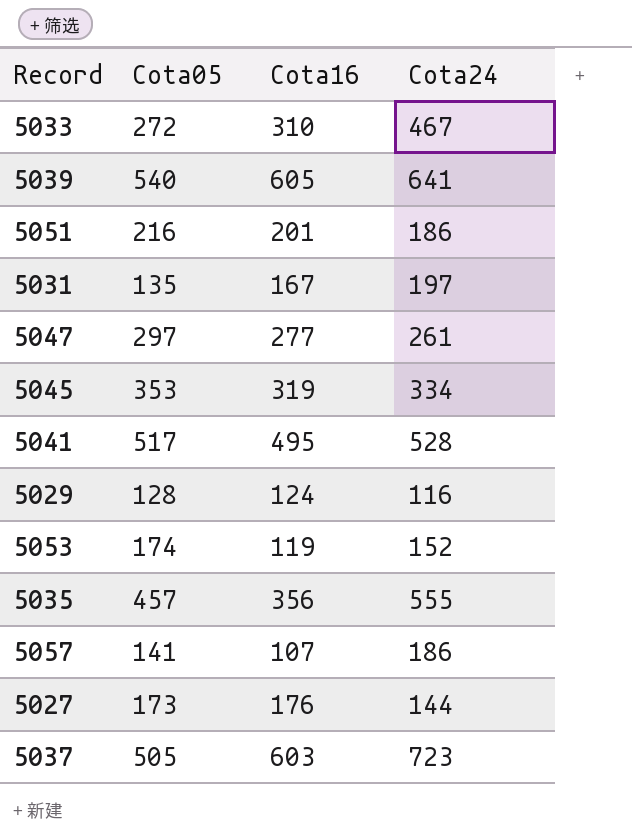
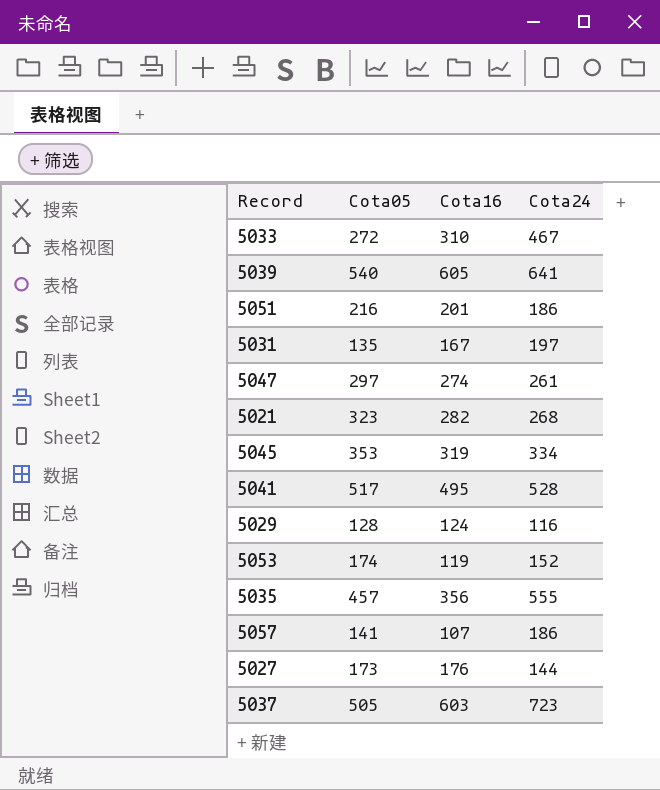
5047 | Cota16: 277 -> 274
row 5021: none -> 323 | 282 | 268

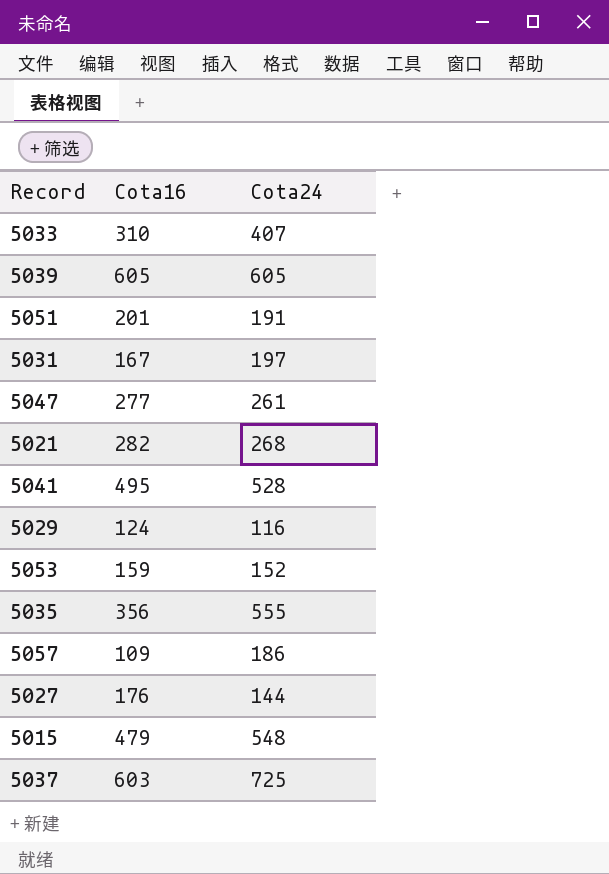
column Cota05 | position: 2 -> none
row 5045: 353 | 319 | 334 -> none
5033 | Cota24: 467 -> 407
5039 | Cota24: 641 -> 605
5051 | Cota24: 186 -> 191
5047 | Cota16: 274 -> 277
5053 | Cota16: 119 -> 159
5057 | Cota16: 107 -> 109
row 5015: none -> 479 | 548
5037 | Cota24: 723 -> 725

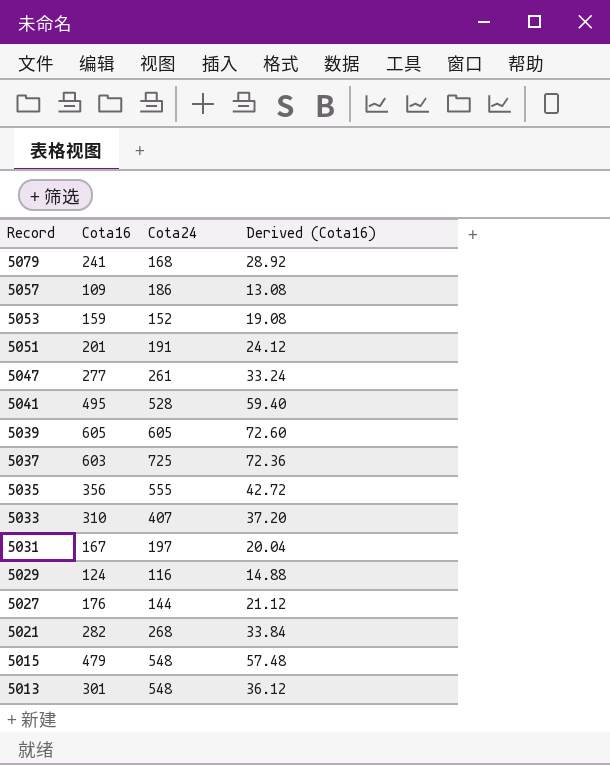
row order: none -> Record descending
column Derived (Cota16) | formula: none -> [Cota16] * 0.12
row 5079: none -> 241 | 168 | 28.92
row 5013: none -> 301 | 548 | 36.12

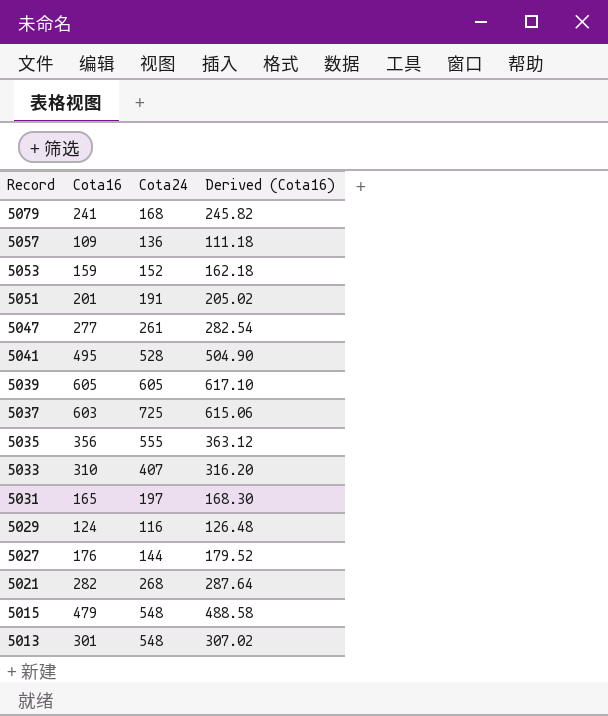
column Derived (Cota16) | formula: [Cota16] * 0.12 -> [Cota16] * 1.02
5057 | Cota24: 186 -> 136
5031 | Cota16: 167 -> 165

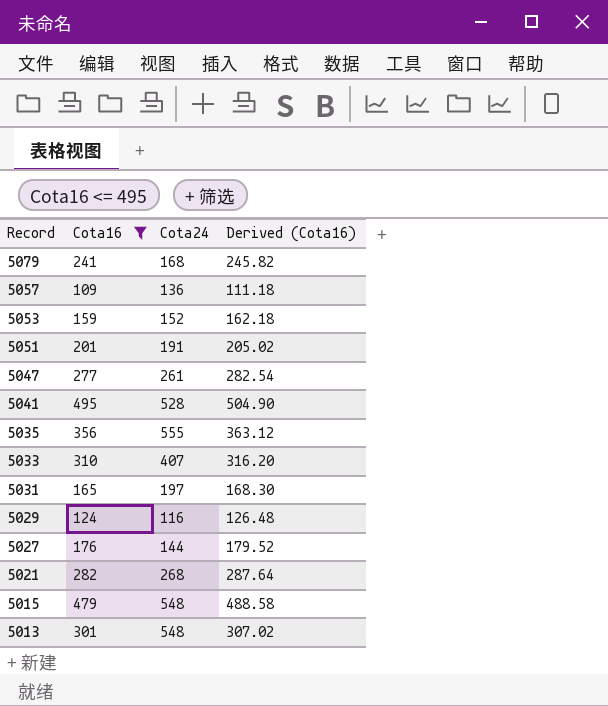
filter: none -> Cota16 <= 495

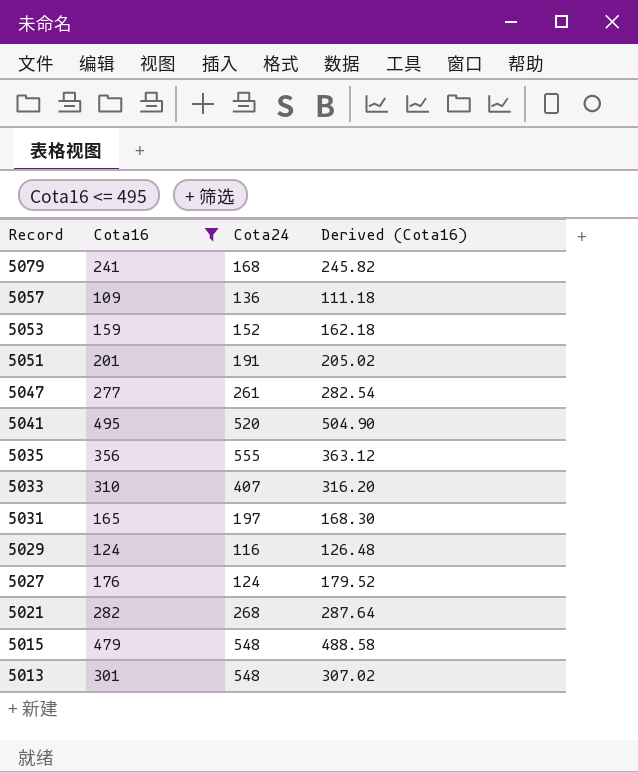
5041 | Cota24: 528 -> 520
5027 | Cota24: 144 -> 124

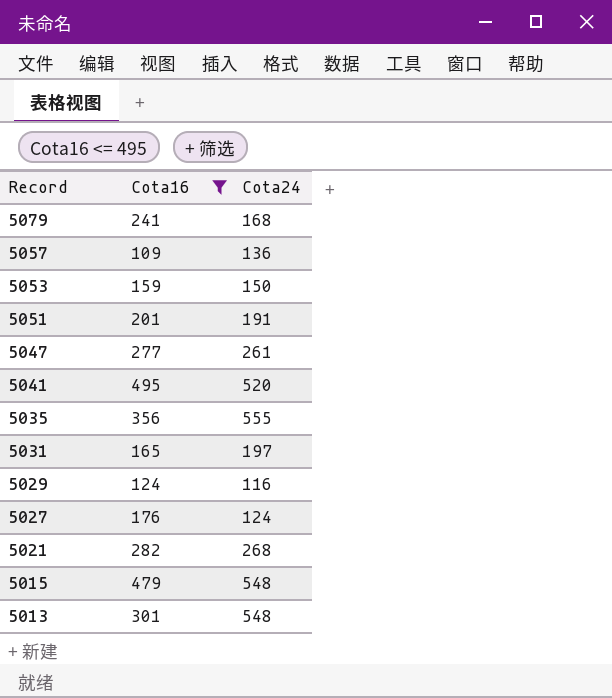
column Derived (Cota16) | formula: [Cota16] * 1.02 -> none
row 5033: 310 | 407 | 316.20 -> none
5053 | Cota24: 152 -> 150

